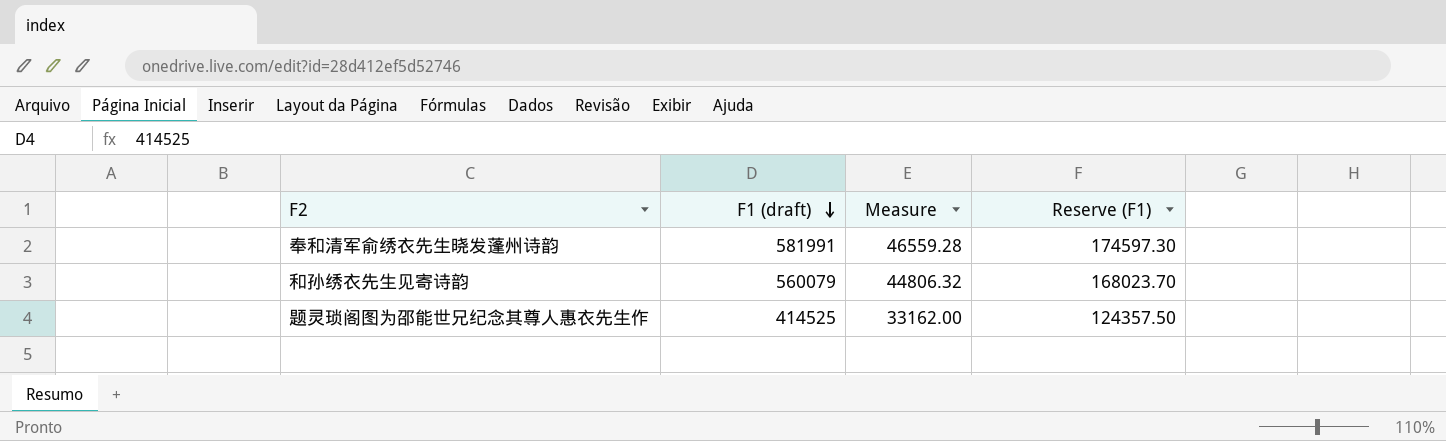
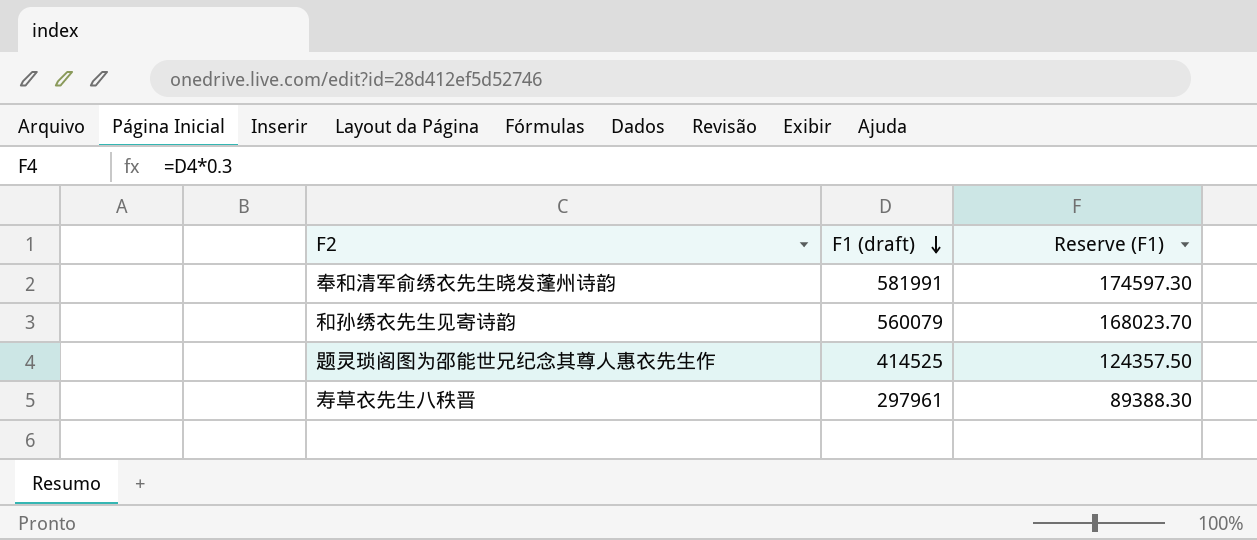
column Measure | formula: [F1 (draft)] * 0.08 -> none
row 寿草衣先生八秩晋: none -> 297961 | 89388.30

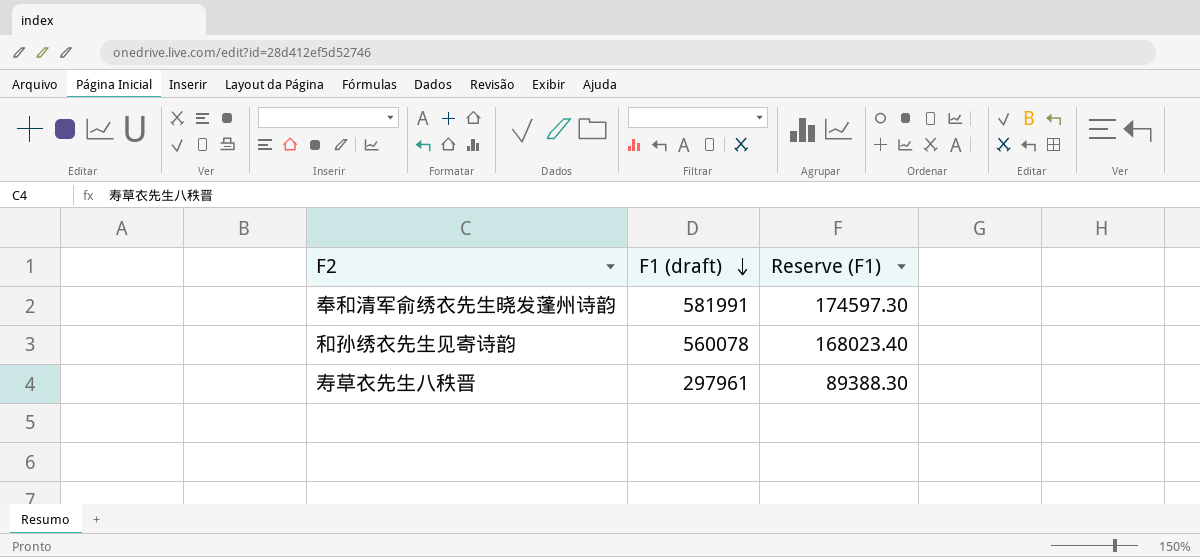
row 题灵琐阁图为邵能世兄纪念其尊人惠衣先生作: 414525 | 124357.50 -> none
和孙绣衣先生见寄诗韵 | F1 (draft): 560079 -> 560078
和孙绣衣先生见寄诗韵 | Reserve (F1): 168023.70 -> 168023.40

